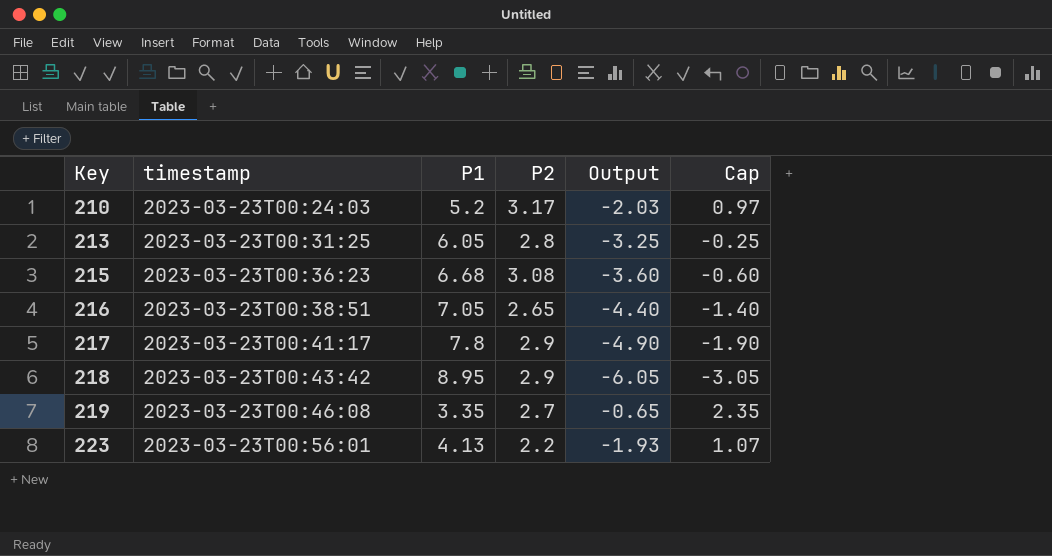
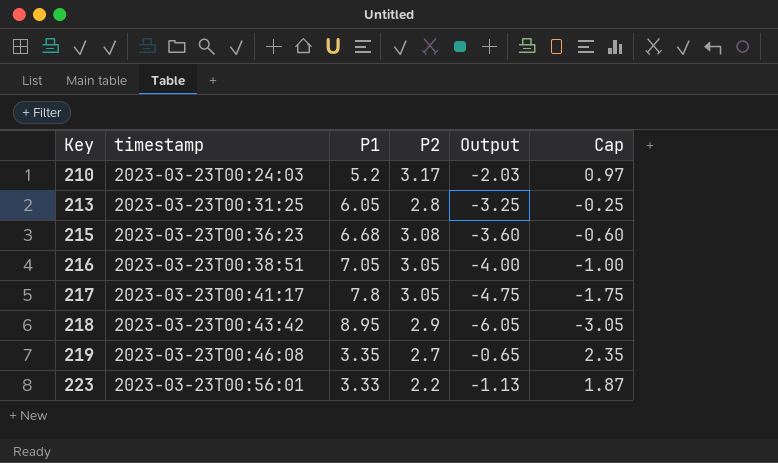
216 | P2: 2.65 -> 3.05
216 | Output: -4.40 -> -4.00
216 | Cap: -1.40 -> -1.00
217 | P2: 2.9 -> 3.05
217 | Output: -4.90 -> -4.75
217 | Cap: -1.90 -> -1.75
223 | P1: 4.13 -> 3.33
223 | Output: -1.93 -> -1.13
223 | Cap: 1.07 -> 1.87

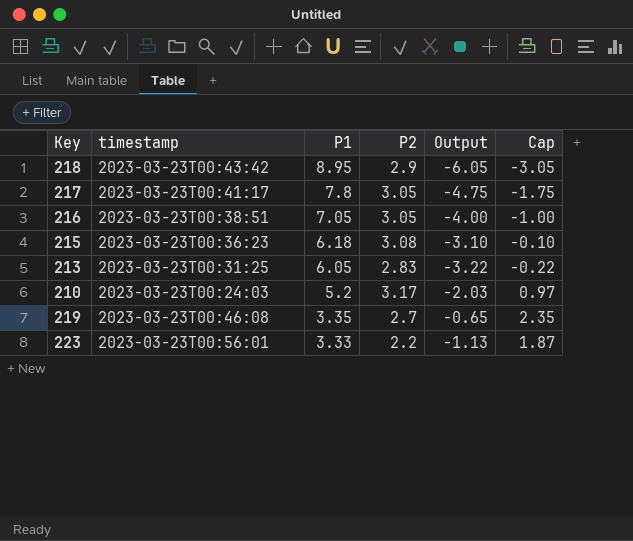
row order: Key ascending -> P1 descending
215 | P1: 6.68 -> 6.18
215 | Output: -3.60 -> -3.10
215 | Cap: -0.60 -> -0.10
213 | P2: 2.8 -> 2.83
213 | Output: -3.25 -> -3.22
213 | Cap: -0.25 -> -0.22

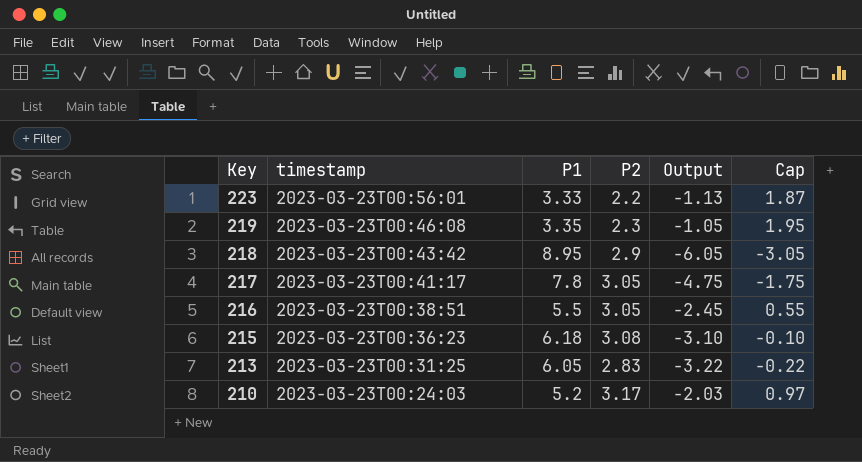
row order: P1 descending -> Key descending
219 | P2: 2.7 -> 2.3
219 | Output: -0.65 -> -1.05
219 | Cap: 2.35 -> 1.95
216 | P1: 7.05 -> 5.5
216 | Output: -4.00 -> -2.45
216 | Cap: -1.00 -> 0.55

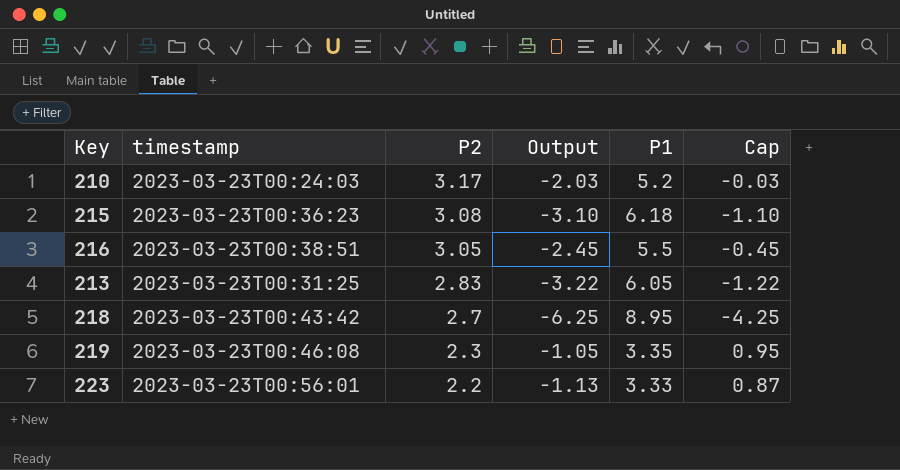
row order: Key descending -> P2 descending
column P1 | position: 3 -> 5
column Cap | formula: [Output] + 3 -> [Output] + 2
row 217: 2023-03-23T00:41:17 | 7.8 | 3.05 | -4.75 | -1.75 -> none
218 | P2: 2.9 -> 2.7
218 | Output: -6.05 -> -6.25

